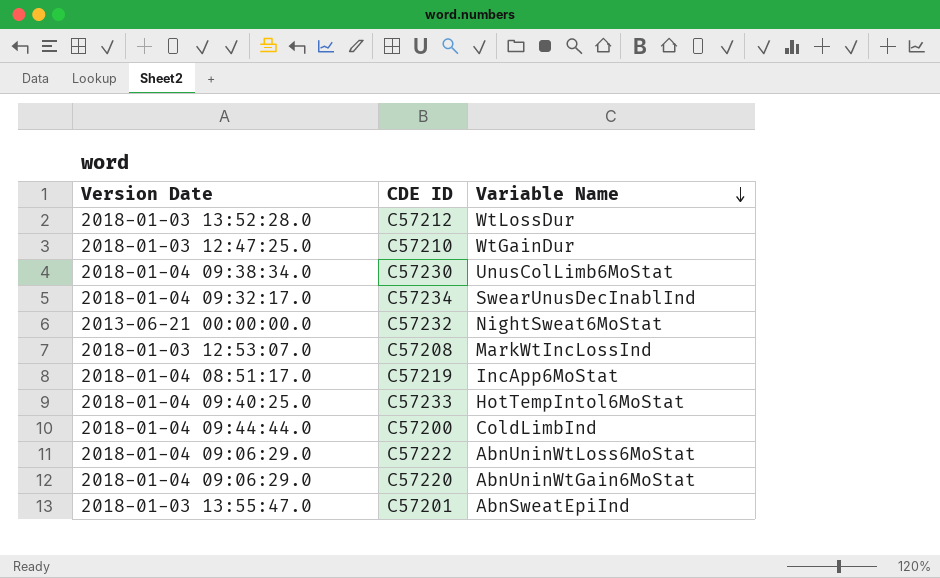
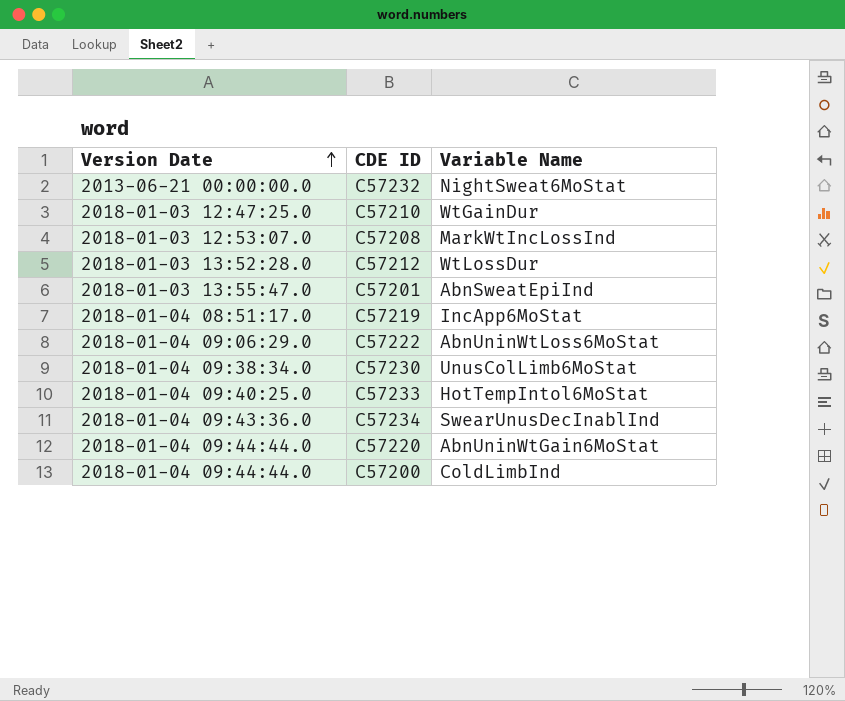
row order: Variable Name descending -> Version Date ascending
C57234 | Version Date: 2018-01-04 09:32:17.0 -> 2018-01-04 09:43:36.0
C57220 | Version Date: 2018-01-04 09:06:29.0 -> 2018-01-04 09:44:44.0

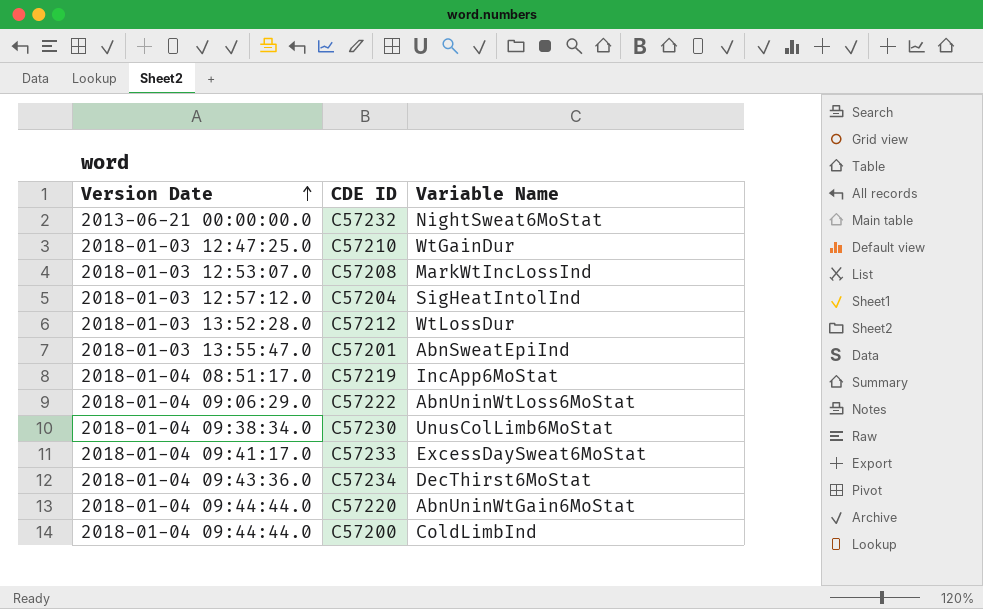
row C57204: none -> 2018-01-03 12:57:12.0 | SigHeatIntolInd
C57233 | Version Date: 2018-01-04 09:40:25.0 -> 2018-01-04 09:41:17.0
C57233 | Variable Name: HotTempIntol6MoStat -> ExcessDaySweat6MoStat
C57234 | Variable Name: SwearUnusDecInablInd -> DecThirst6MoStat

